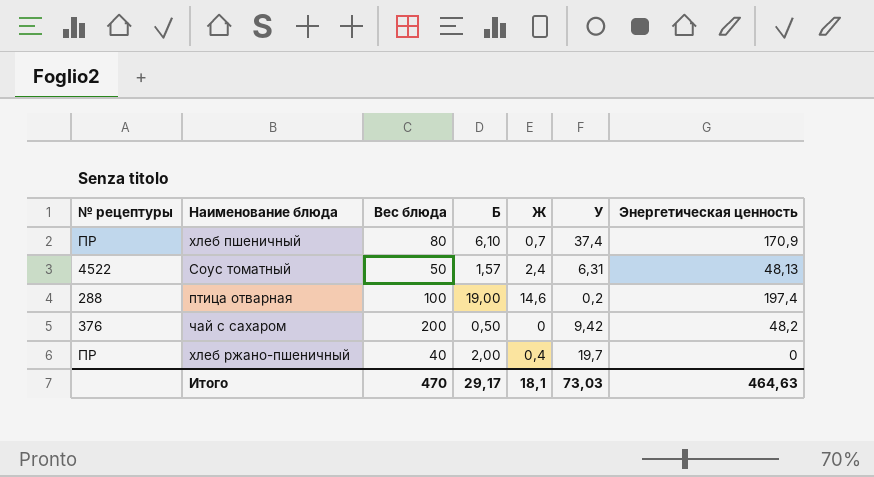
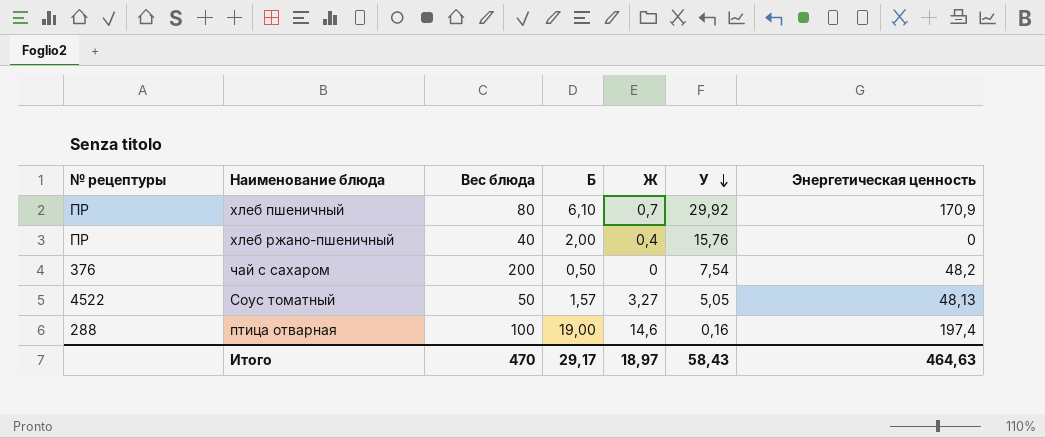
row order: none -> У descending
хлеб пшеничный | У: 37,4 -> 29,92
хлеб ржано-пшеничный | У: 19,7 -> 15,76
чай с сахаром | У: 9,42 -> 7,54
Соус томатный | Ж: 2,4 -> 3,27
Соус томатный | У: 6,31 -> 5,05
птица отварная | У: 0,2 -> 0,16
Итого | Ж: 18,1 -> 18,97
Итого | У: 73,03 -> 58,43

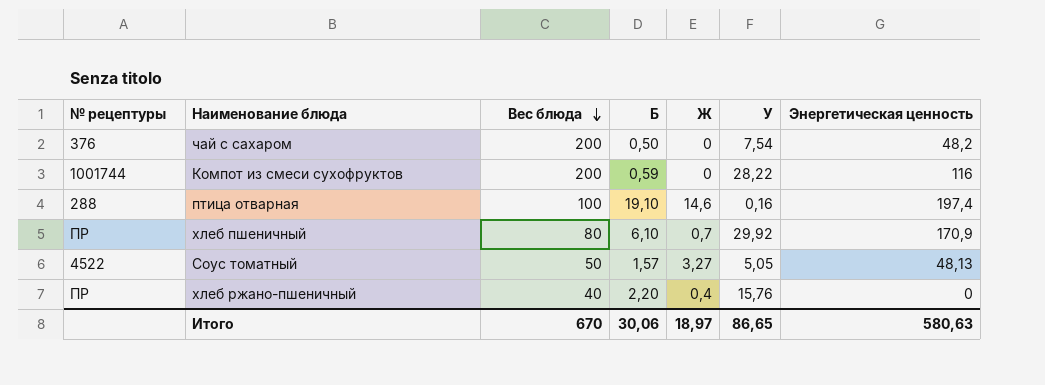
row order: У descending -> Вес блюда descending
row Компот из смеси сухофруктов: none -> 1001744 | 200 | 0,59 | 0 | 28,22 | 116
птица отварная | Б: 19,00 -> 19,10
хлеб ржано-пшеничный | Б: 2,00 -> 2,20
Итого | Вес блюда: 470 -> 670
Итого | Б: 29,17 -> 30,06
Итого | У: 58,43 -> 86,65
Итого | Энергетическая ценность: 464,63 -> 580,63

